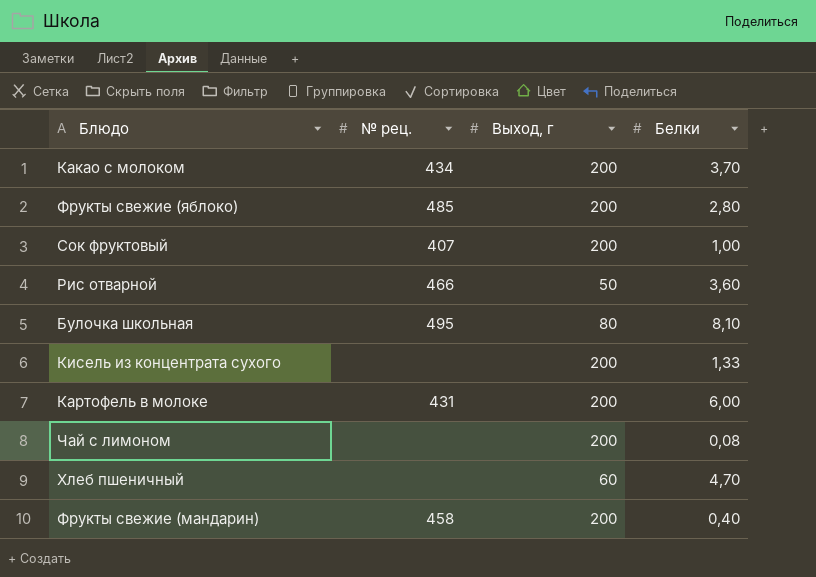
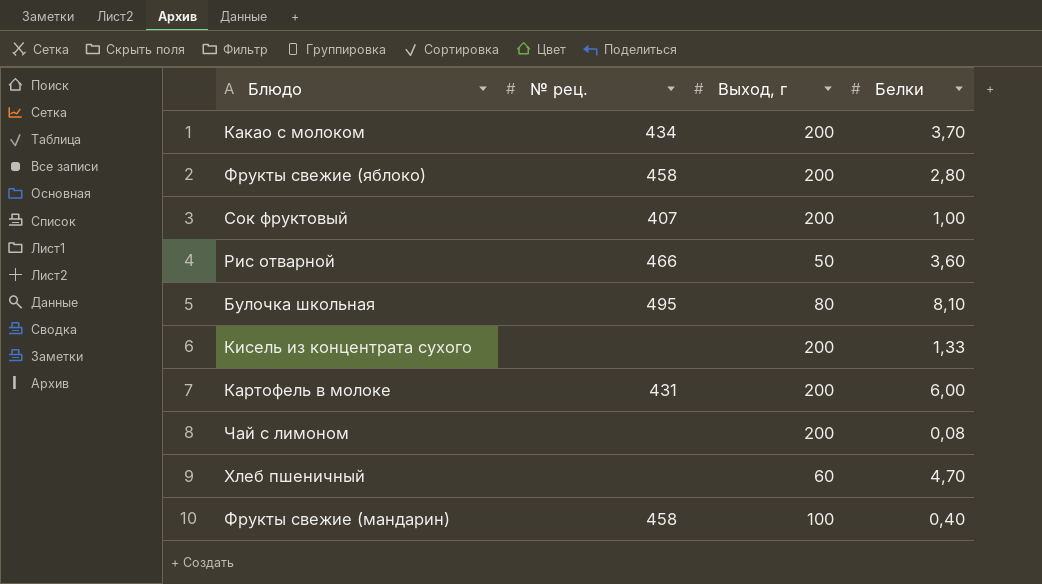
Фрукты свежие (яблоко) | № рец.: 485 -> 458
Фрукты свежие (мандарин) | Выход, г: 200 -> 100

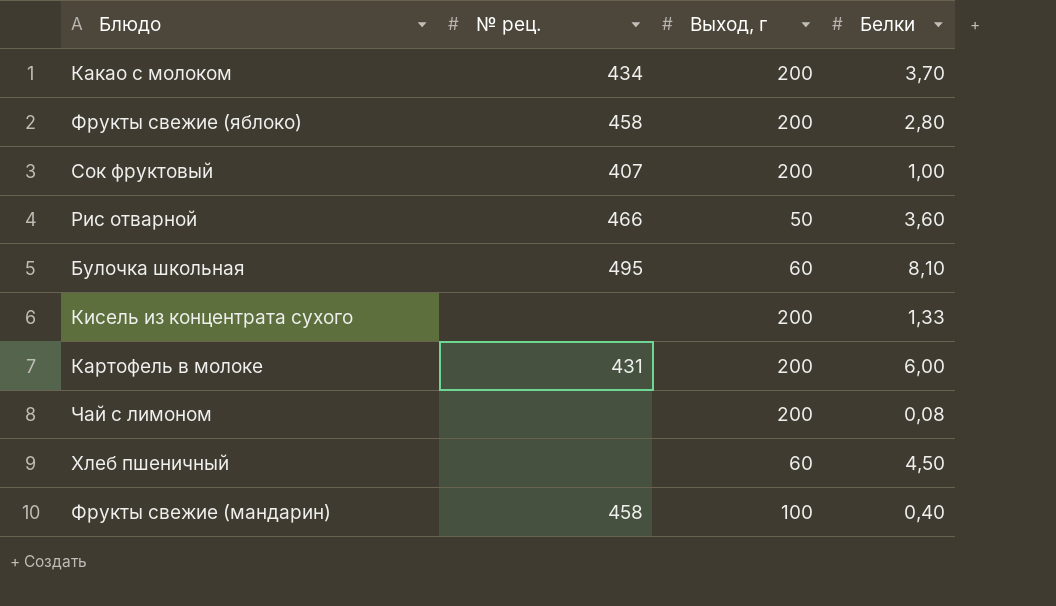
Булочка школьная | Выход, г: 80 -> 60
Хлеб пшеничный | Белки: 4,70 -> 4,50

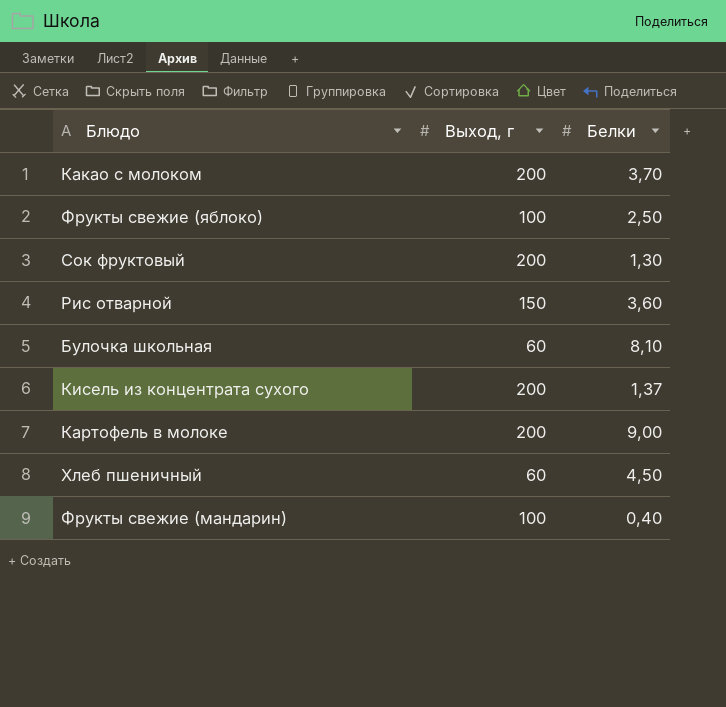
column № рец. | position: 2 -> none
row Чай с лимоном: none | 200 | 0,08 -> none
Фрукты свежие (яблоко) | Выход, г: 200 -> 100
Фрукты свежие (яблоко) | Белки: 2,80 -> 2,50
Сок фруктовый | Белки: 1,00 -> 1,30
Рис отварной | Выход, г: 50 -> 150
Кисель из концентрата сухого | Белки: 1,33 -> 1,37
Картофель в молоке | Белки: 6,00 -> 9,00

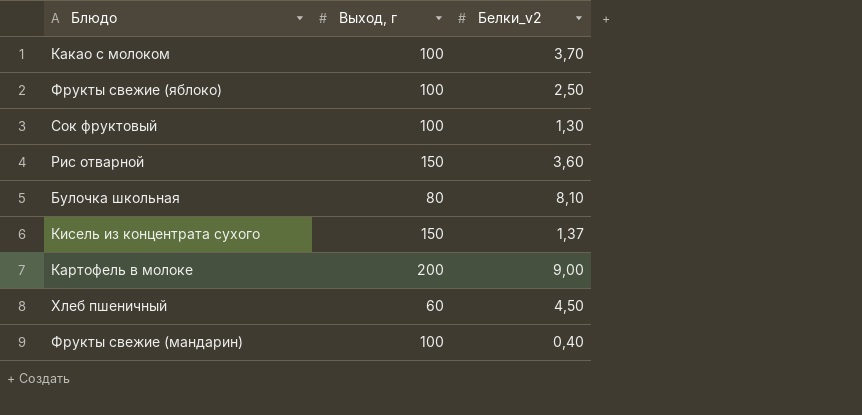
column name: Белки -> Белки_v2
Какао с молоком | Выход, г: 200 -> 100
Сок фруктовый | Выход, г: 200 -> 100
Булочка школьная | Выход, г: 60 -> 80
Кисель из концентрата сухого | Выход, г: 200 -> 150

